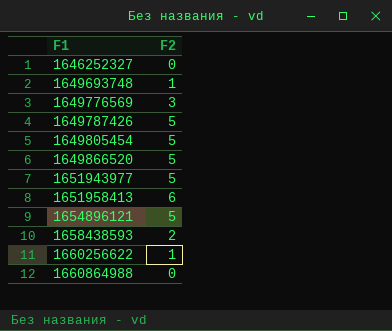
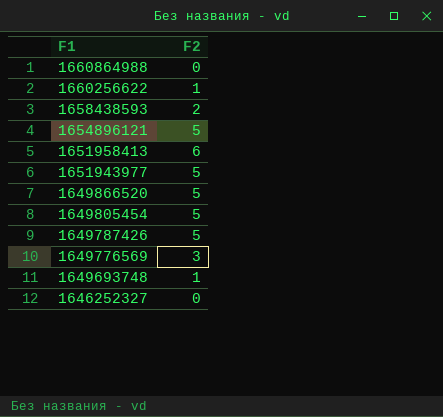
row order: F1 ascending -> F1 descending

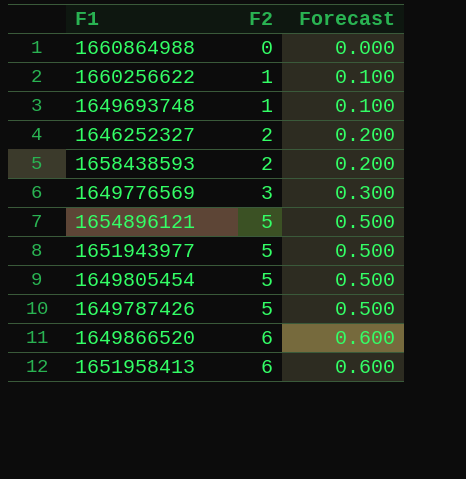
row order: F1 descending -> F2 ascending
column Forecast | formula: none -> [F2] * 0.1
1646252327 | F2: 0 -> 2
1649866520 | F2: 5 -> 6

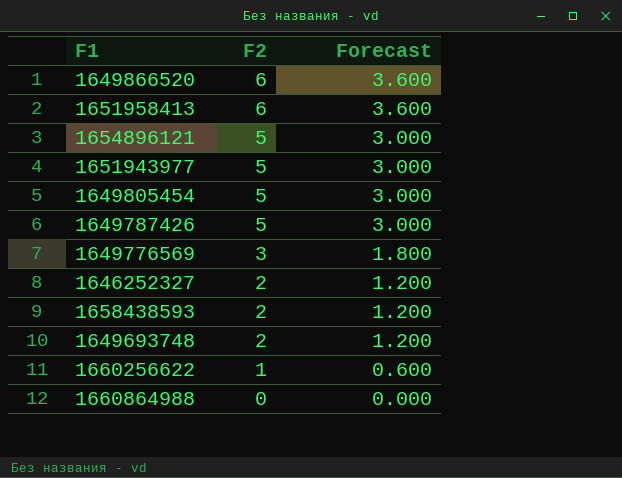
row order: F2 ascending -> F2 descending
column Forecast | formula: [F2] * 0.1 -> [F2] * 0.6
1649693748 | F2: 1 -> 2

